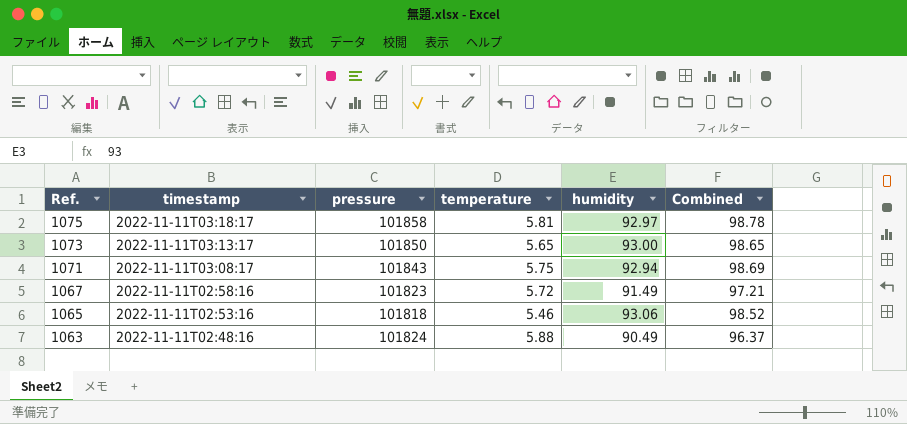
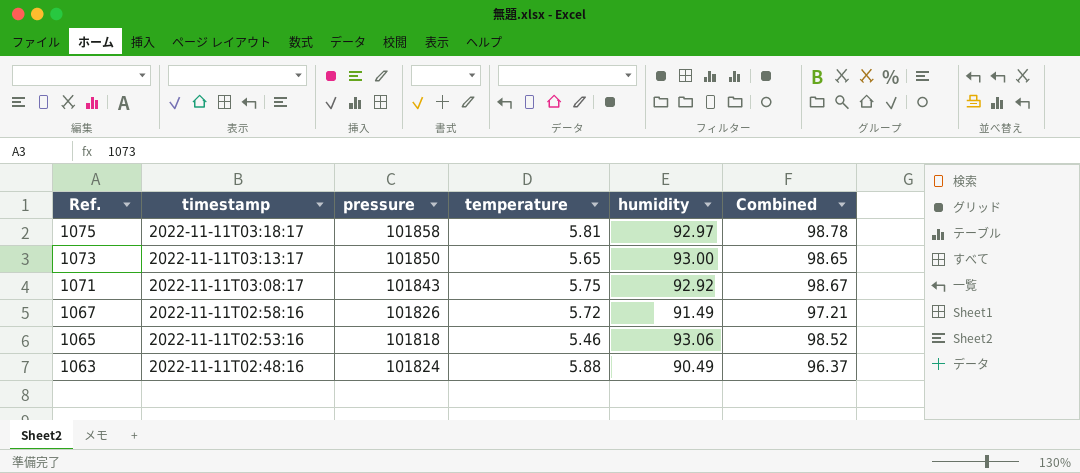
1071 | humidity: 92.94 -> 92.92
1071 | Combined: 98.69 -> 98.67
1067 | pressure: 101823 -> 101826

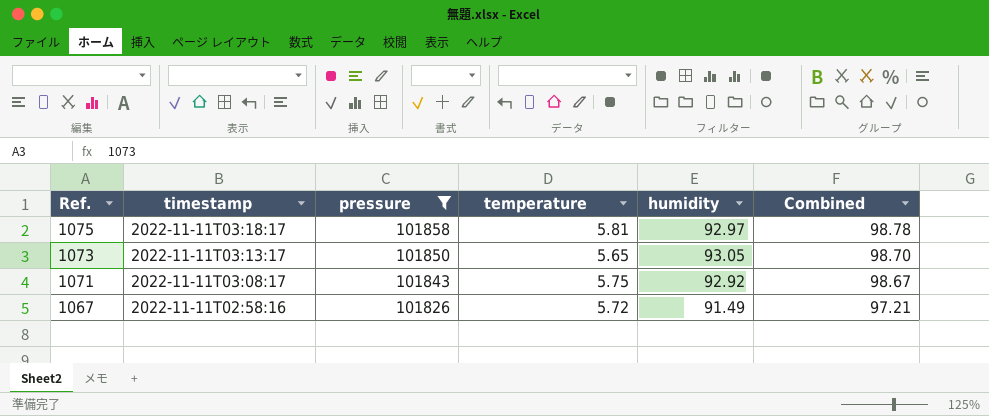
filter: none -> pressure >= 101826
1073 | humidity: 93.00 -> 93.05
1073 | Combined: 98.65 -> 98.70

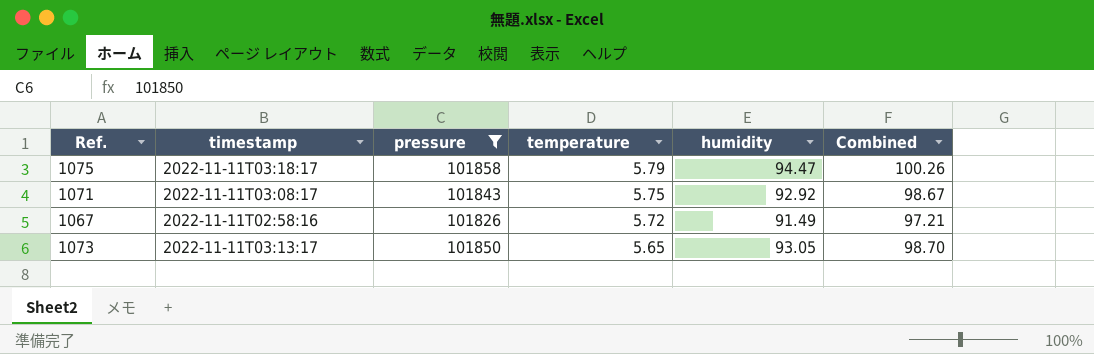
row order: Ref. descending -> temperature descending
1075 | temperature: 5.81 -> 5.79
1075 | humidity: 92.97 -> 94.47
1075 | Combined: 98.78 -> 100.26

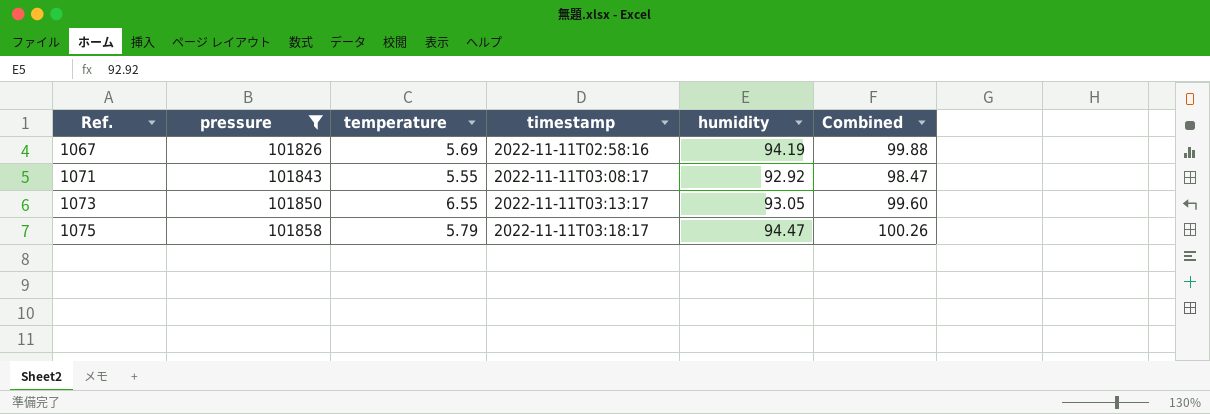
row order: temperature descending -> Ref. ascending
column timestamp | position: 2 -> 4
1067 | temperature: 5.72 -> 5.69
1067 | humidity: 91.49 -> 94.19
1067 | Combined: 97.21 -> 99.88
1071 | temperature: 5.75 -> 5.55
1071 | Combined: 98.67 -> 98.47
1073 | temperature: 5.65 -> 6.55
1073 | Combined: 98.70 -> 99.60

